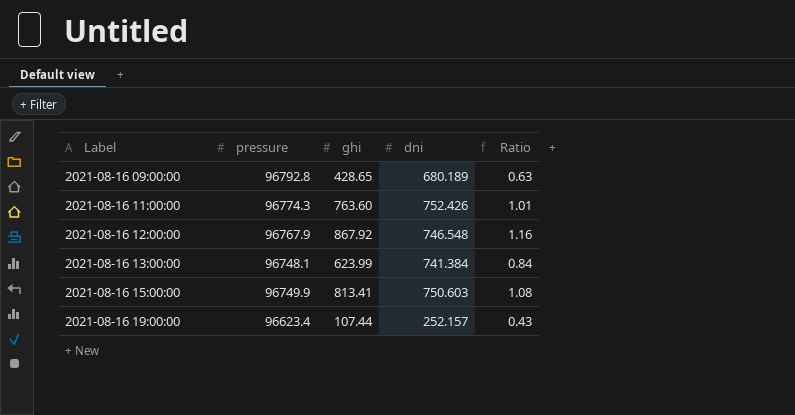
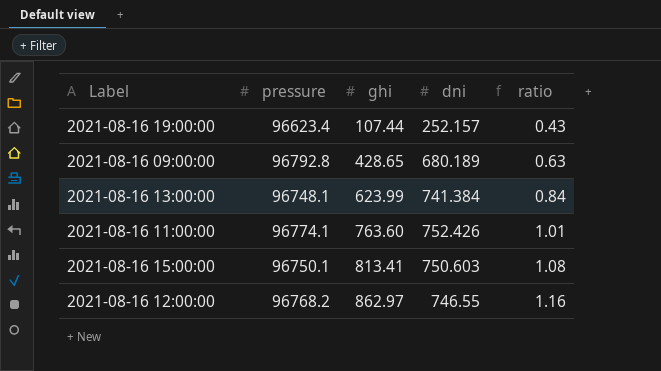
row order: Label ascending -> ghi ascending
column name: Ratio -> ratio
2021-08-16 11:00:00 | pressure: 96774.3 -> 96774.1
2021-08-16 15:00:00 | pressure: 96749.9 -> 96750.1
2021-08-16 12:00:00 | pressure: 96767.9 -> 96768.2
2021-08-16 12:00:00 | ghi: 867.92 -> 862.97
2021-08-16 12:00:00 | dni: 746.548 -> 746.55

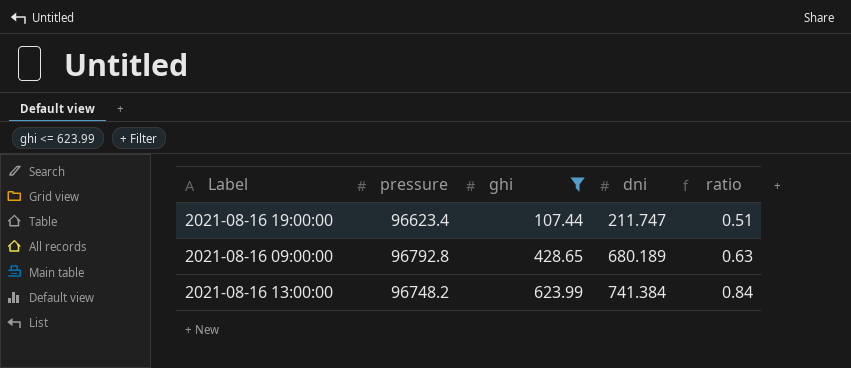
filter: none -> ghi <= 623.99
2021-08-16 19:00:00 | dni: 252.157 -> 211.747
2021-08-16 19:00:00 | ratio: 0.43 -> 0.51
2021-08-16 13:00:00 | pressure: 96748.1 -> 96748.2

